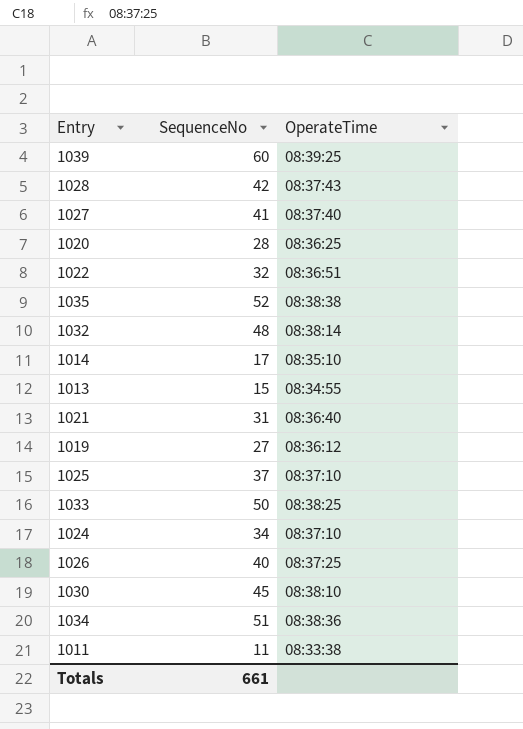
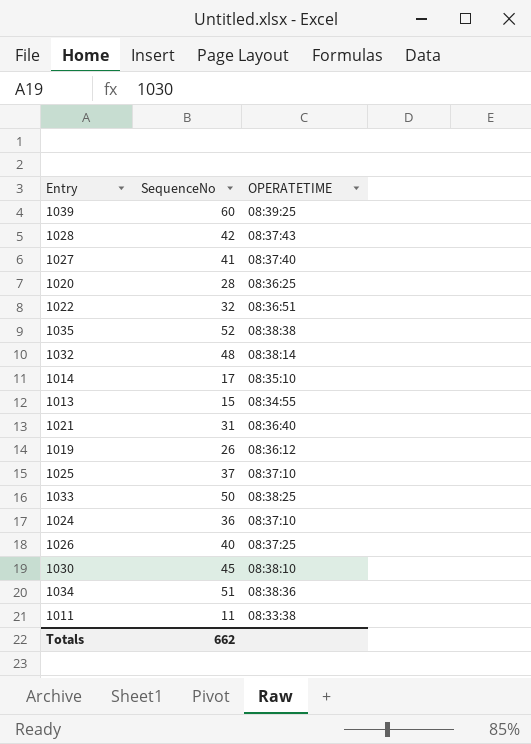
column name: OperateTime -> OPERATETIME
1019 | SequenceNo: 27 -> 26
1024 | SequenceNo: 34 -> 36
Totals | SequenceNo: 661 -> 662

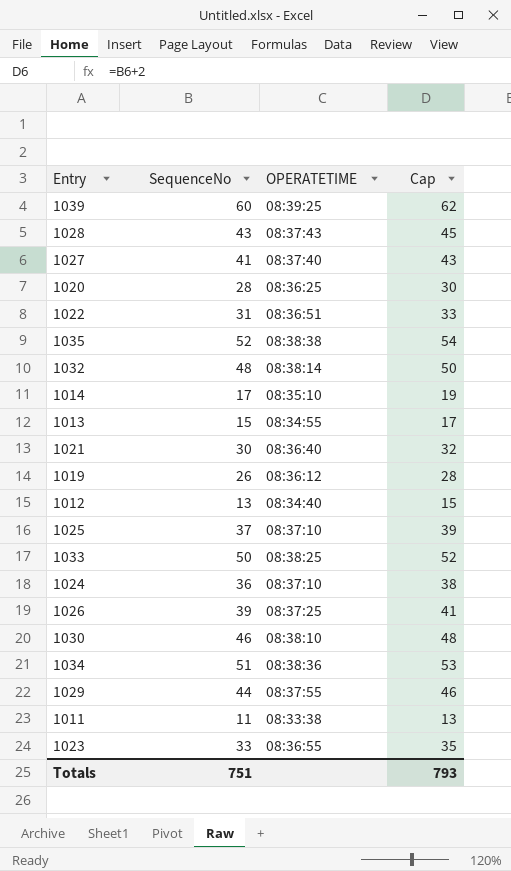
column Cap | formula: none -> [SequenceNo] + 2
1028 | SequenceNo: 42 -> 43
1022 | SequenceNo: 32 -> 31
1021 | SequenceNo: 31 -> 30
row 1012: none -> 13 | 08:34:40 | 15
1026 | SequenceNo: 40 -> 39
1030 | SequenceNo: 45 -> 46
row 1029: none -> 44 | 08:37:55 | 46
row 1023: none -> 33 | 08:36:55 | 35
Totals | SequenceNo: 662 -> 751

